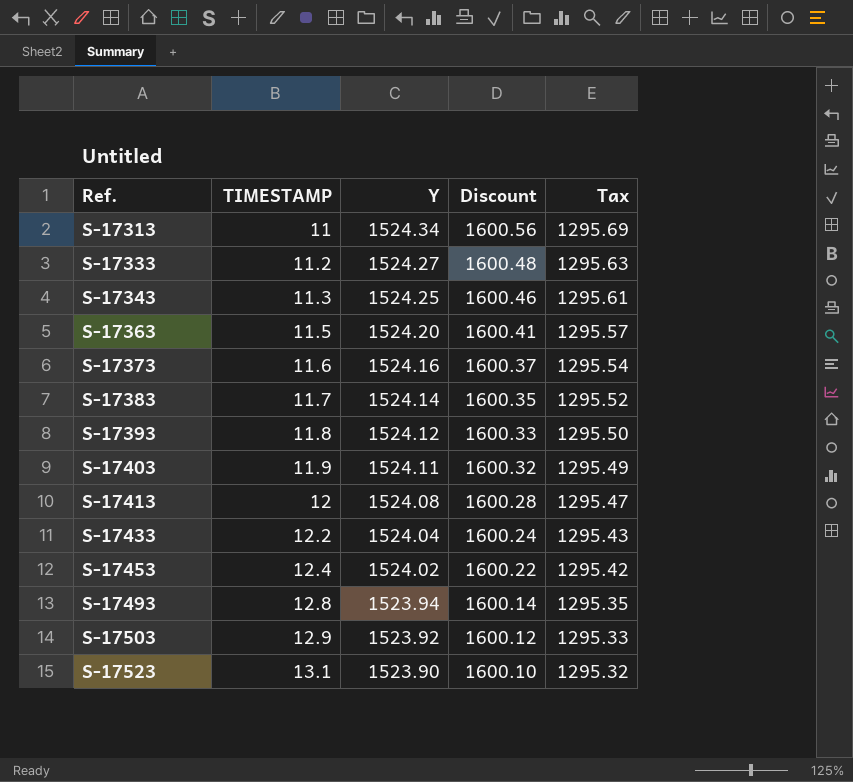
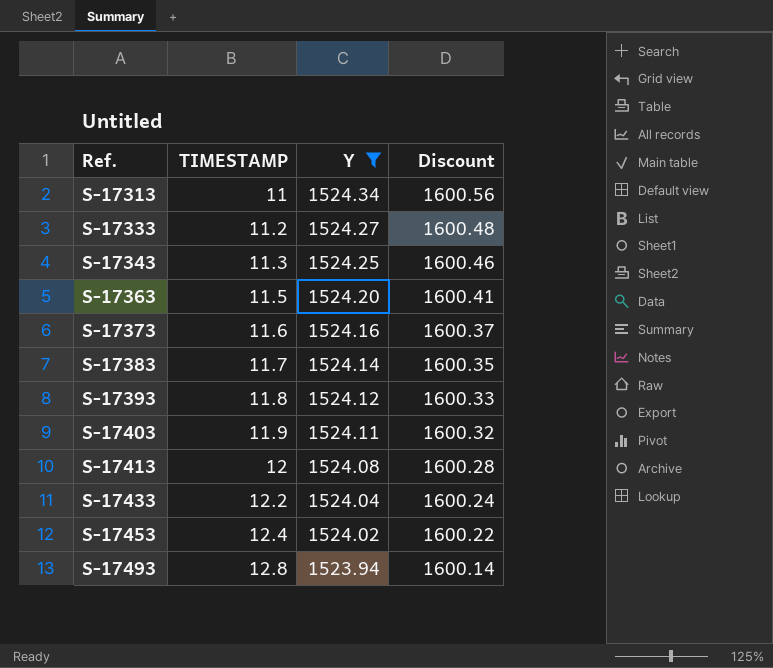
filter: none -> Y >= 1523.94
column Tax | formula: [Y] * 0.85 -> none

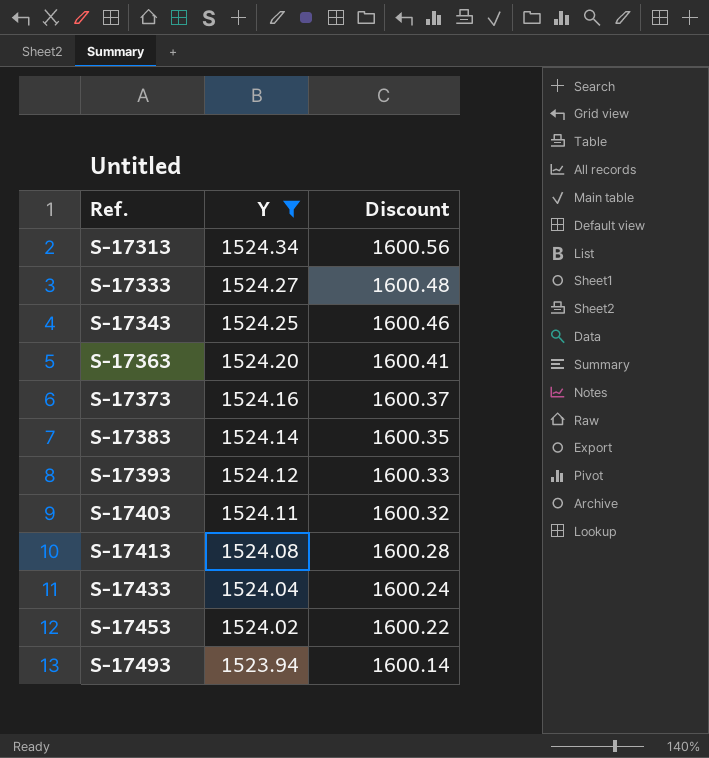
column TIMESTAMP | position: 2 -> none

